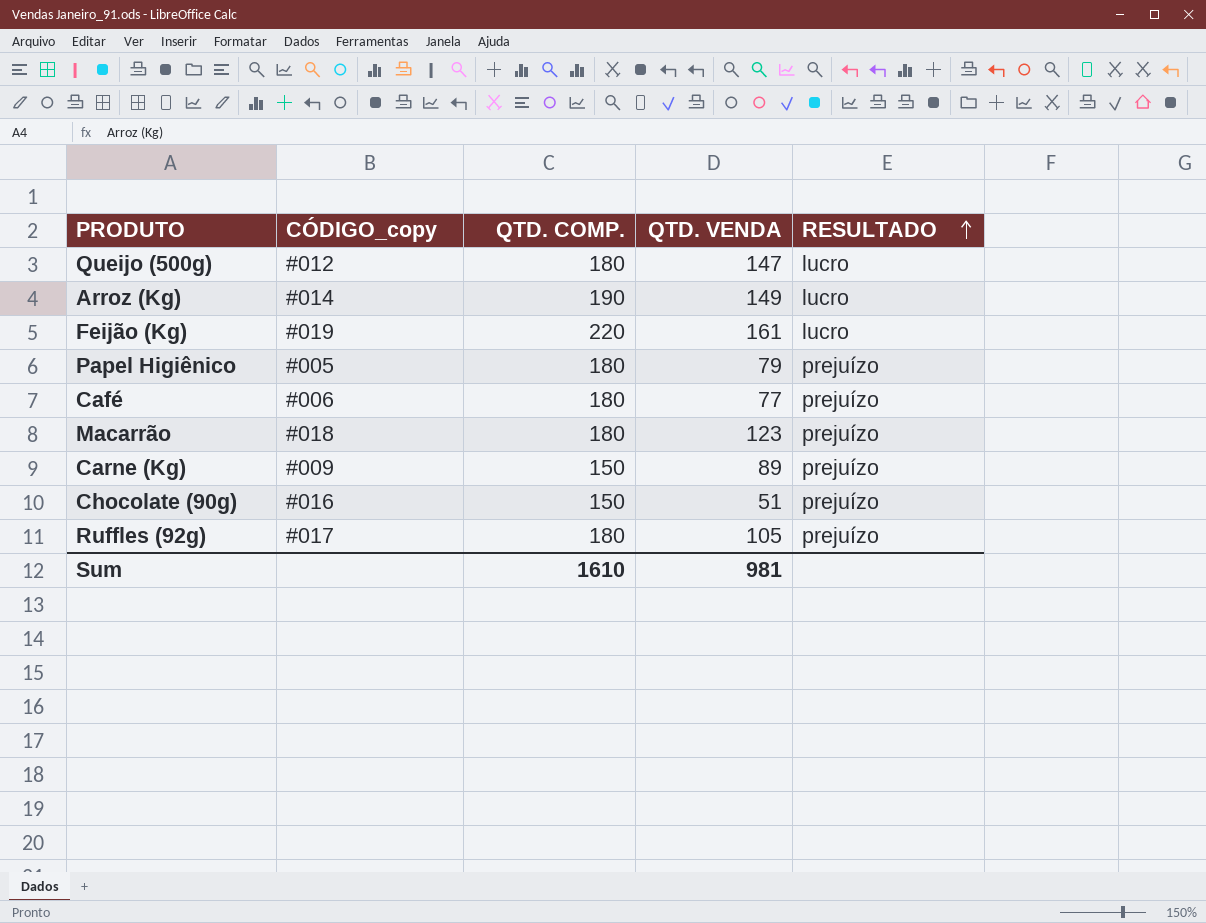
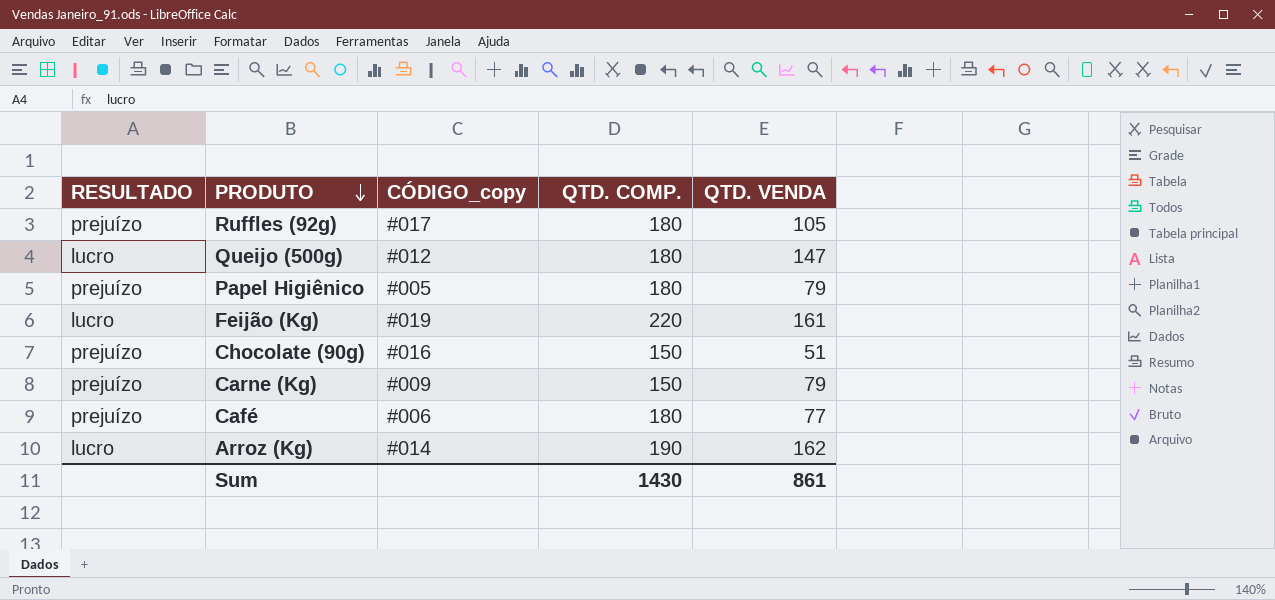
row order: RESULTADO ascending -> PRODUTO descending
column RESULTADO | position: 5 -> 1
row Macarrão: #018 | 180 | 123 | prejuízo -> none
Carne (Kg) | QTD. VENDA: 89 -> 79
Arroz (Kg) | QTD. VENDA: 149 -> 162
Sum | QTD. COMP.: 1610 -> 1430
Sum | QTD. VENDA: 981 -> 861

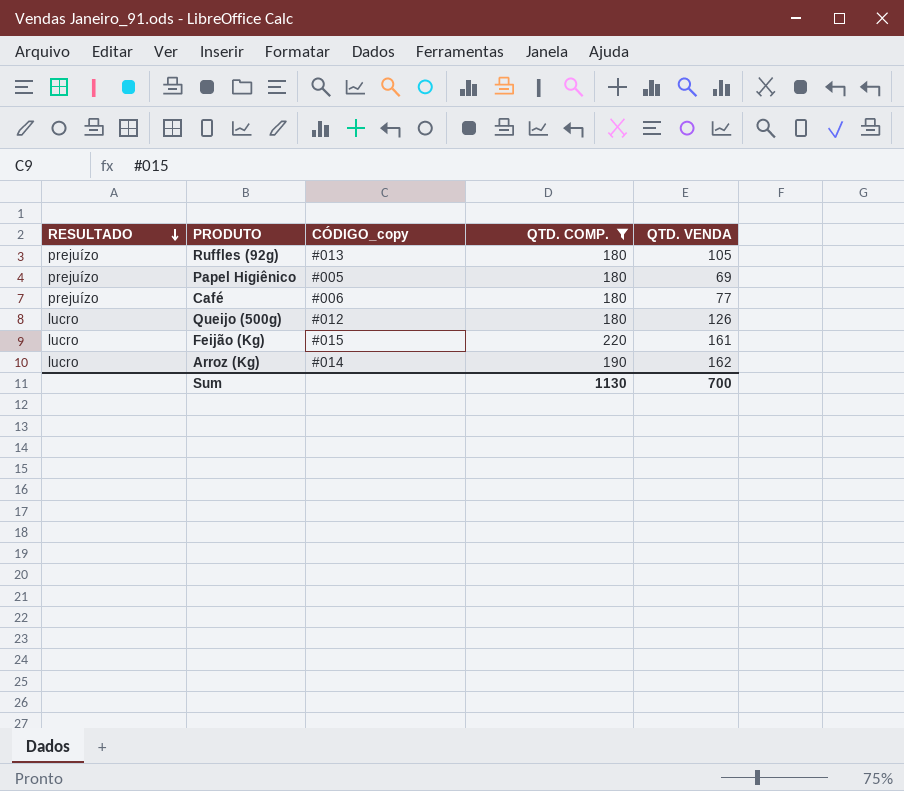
filter: none -> QTD. COMP. != 150
row order: PRODUTO descending -> RESULTADO descending
Ruffles (92g) | CÓDIGO_copy: #017 -> #013
Papel Higiênico | QTD. VENDA: 79 -> 69
Queijo (500g) | QTD. VENDA: 147 -> 126
Feijão (Kg) | CÓDIGO_copy: #019 -> #015
Sum | QTD. COMP.: 1430 -> 1130
Sum | QTD. VENDA: 861 -> 700

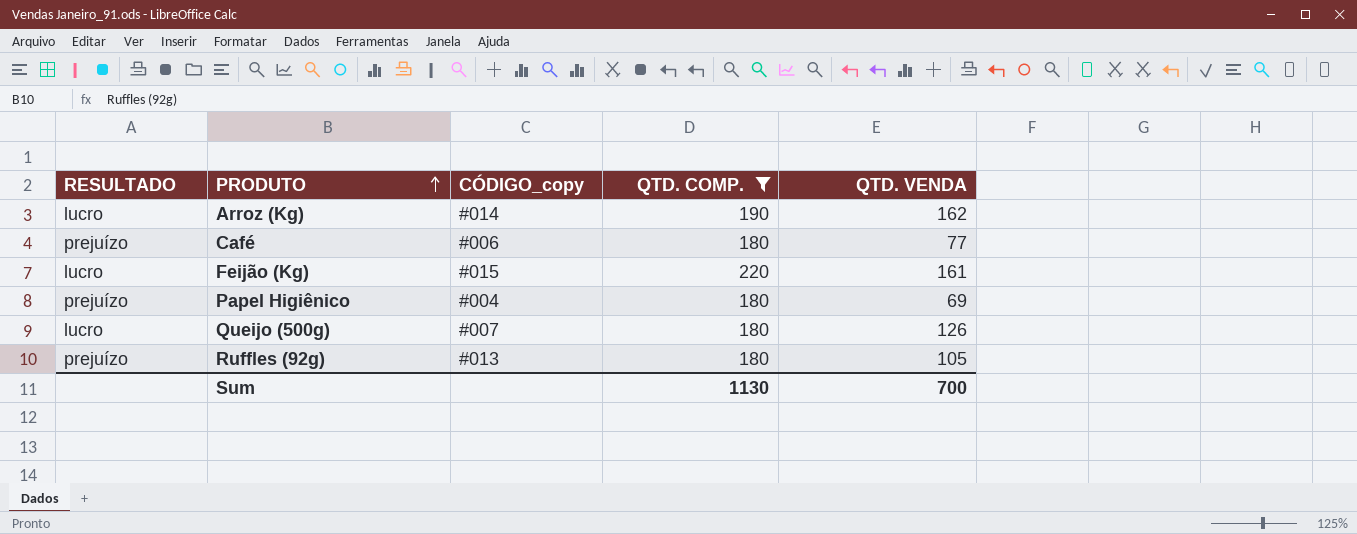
row order: RESULTADO descending -> PRODUTO ascending
Papel Higiênico | CÓDIGO_copy: #005 -> #004
Queijo (500g) | CÓDIGO_copy: #012 -> #007

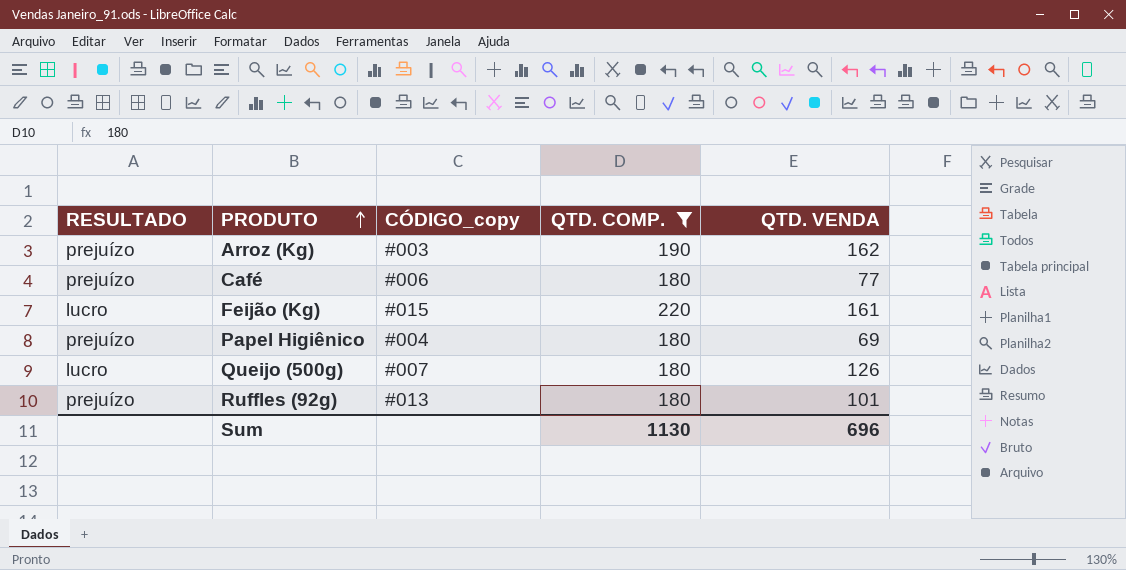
Arroz (Kg) | RESULTADO: lucro -> prejuízo
Arroz (Kg) | CÓDIGO_copy: #014 -> #003
Ruffles (92g) | QTD. VENDA: 105 -> 101
Sum | QTD. VENDA: 700 -> 696

